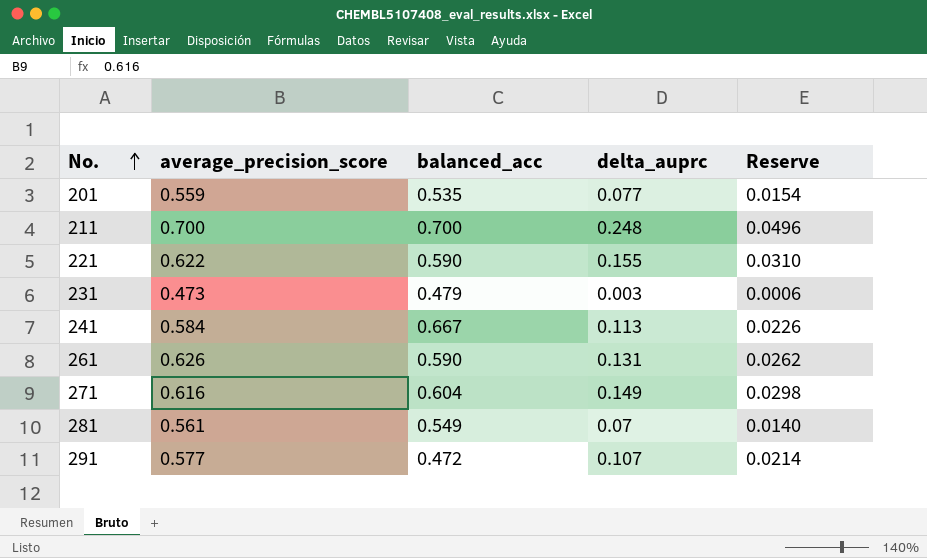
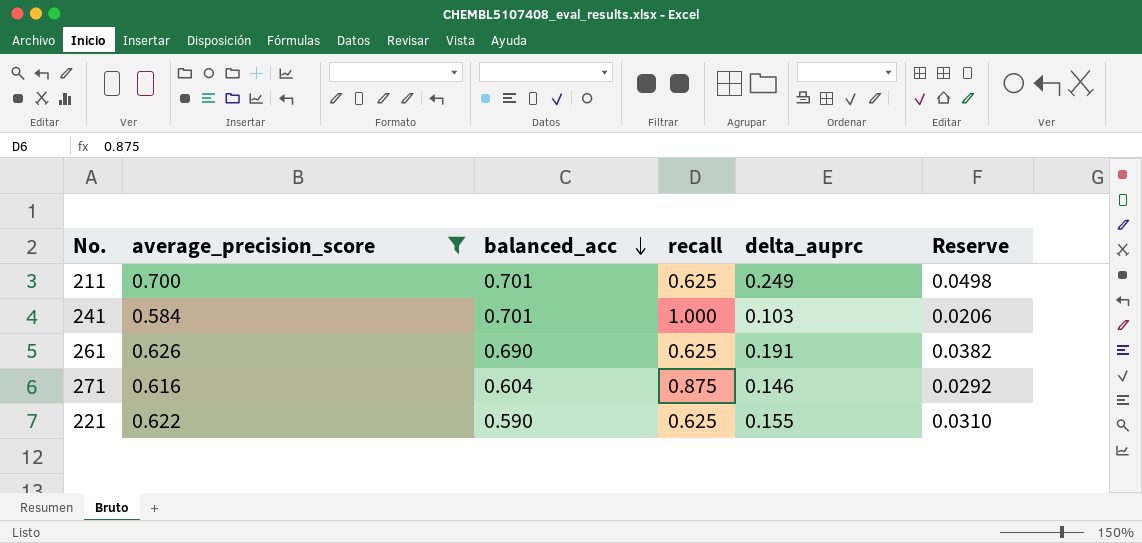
filter: none -> average_precision_score >= 0.584
row order: No. ascending -> balanced_acc descending
column recall | position: none -> 4
211 | balanced_acc: 0.700 -> 0.701
211 | delta_auprc: 0.248 -> 0.249
211 | Reserve: 0.0496 -> 0.0498
241 | balanced_acc: 0.667 -> 0.701
241 | delta_auprc: 0.113 -> 0.103
241 | Reserve: 0.0226 -> 0.0206
261 | balanced_acc: 0.590 -> 0.690
261 | delta_auprc: 0.131 -> 0.191
261 | Reserve: 0.0262 -> 0.0382
271 | delta_auprc: 0.149 -> 0.146
271 | Reserve: 0.0298 -> 0.0292

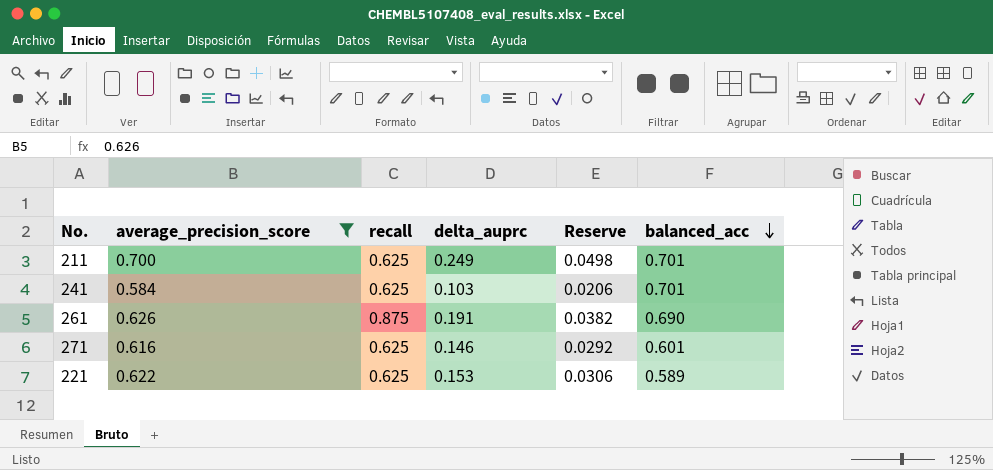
column balanced_acc | position: 3 -> 6
241 | recall: 1.000 -> 0.625
261 | recall: 0.625 -> 0.875
271 | recall: 0.875 -> 0.625
271 | balanced_acc: 0.604 -> 0.601
221 | delta_auprc: 0.155 -> 0.153
221 | Reserve: 0.0310 -> 0.0306
221 | balanced_acc: 0.590 -> 0.589

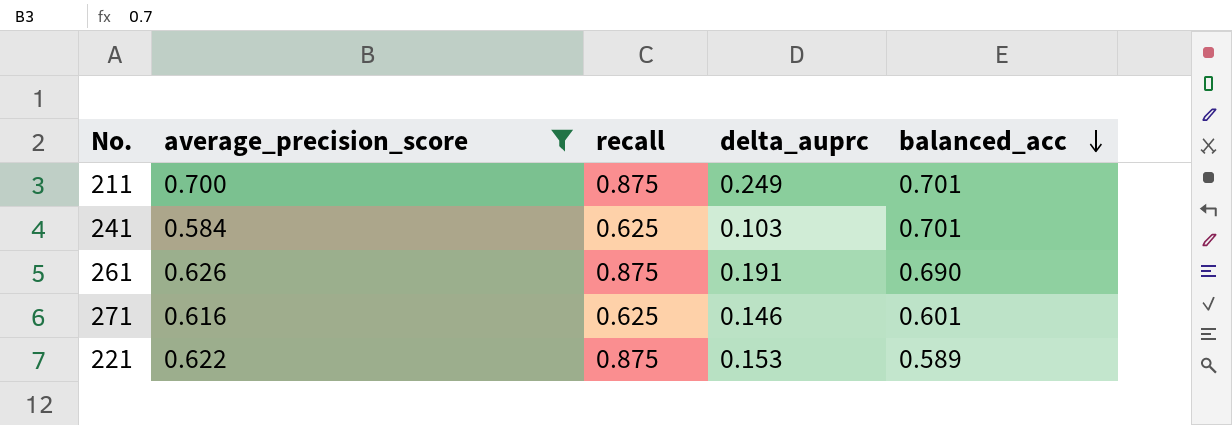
column Reserve | formula: [delta_auprc] * 0.2 -> none
211 | recall: 0.625 -> 0.875
221 | recall: 0.625 -> 0.875

